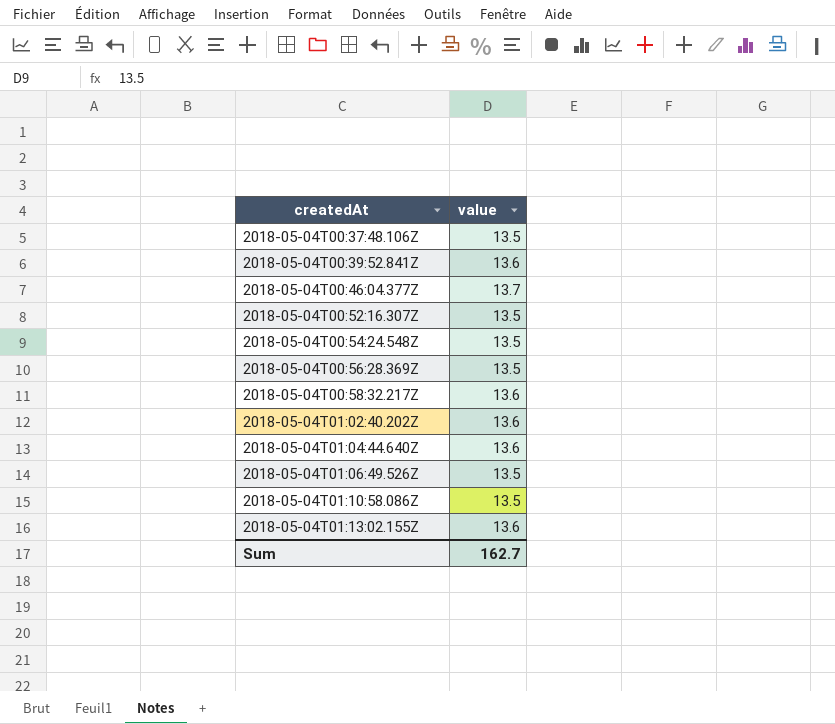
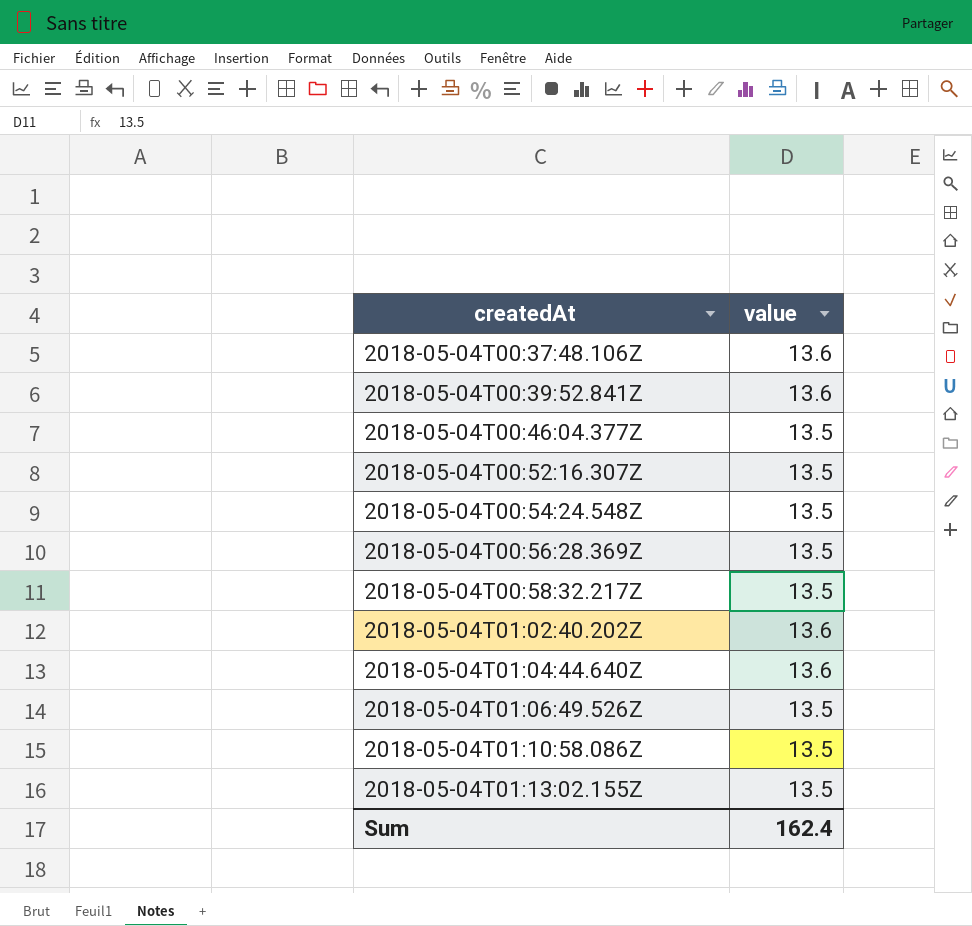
2018-05-04T00:37:48.106Z | value: 13.5 -> 13.6
2018-05-04T00:46:04.377Z | value: 13.7 -> 13.5
2018-05-04T00:58:32.217Z | value: 13.6 -> 13.5
2018-05-04T01:13:02.155Z | value: 13.6 -> 13.5
Sum | value: 162.7 -> 162.4

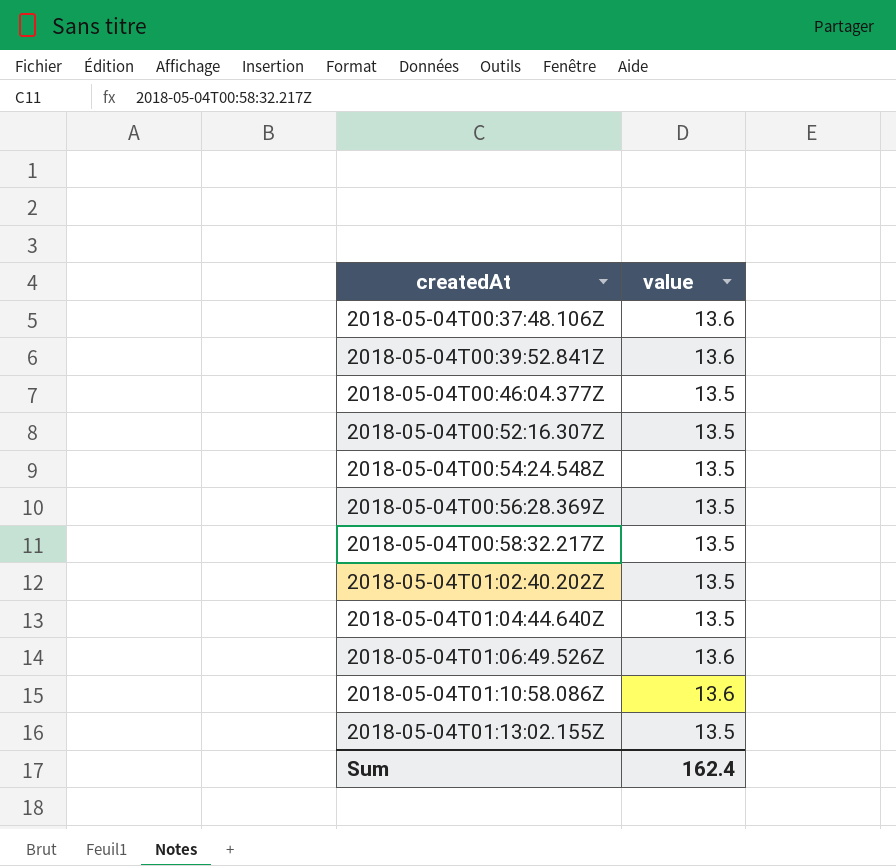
2018-05-04T01:02:40.202Z | value: 13.6 -> 13.5
2018-05-04T01:04:44.640Z | value: 13.6 -> 13.5
2018-05-04T01:06:49.526Z | value: 13.5 -> 13.6
2018-05-04T01:10:58.086Z | value: 13.5 -> 13.6

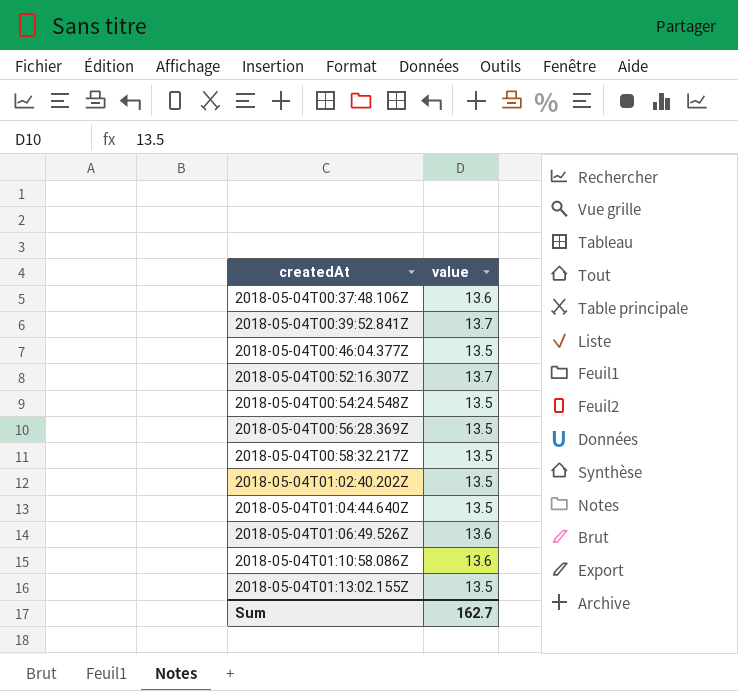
2018-05-04T00:39:52.841Z | value: 13.6 -> 13.7
2018-05-04T00:52:16.307Z | value: 13.5 -> 13.7
Sum | value: 162.4 -> 162.7

